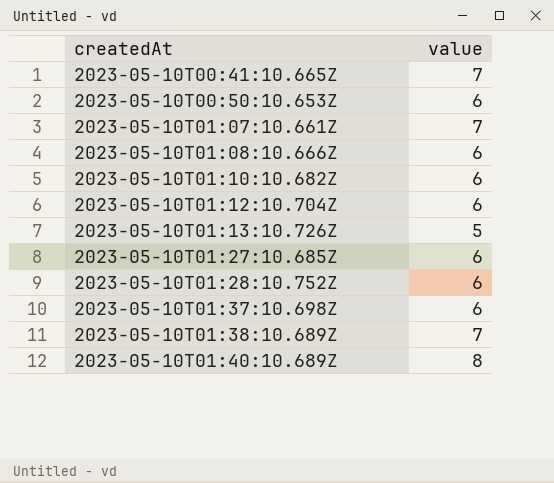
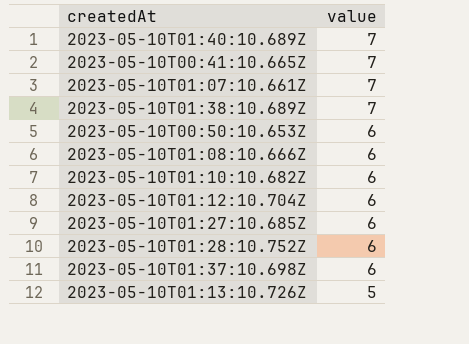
row order: createdAt ascending -> value descending
2023-05-10T01:40:10.689Z | value: 8 -> 7

